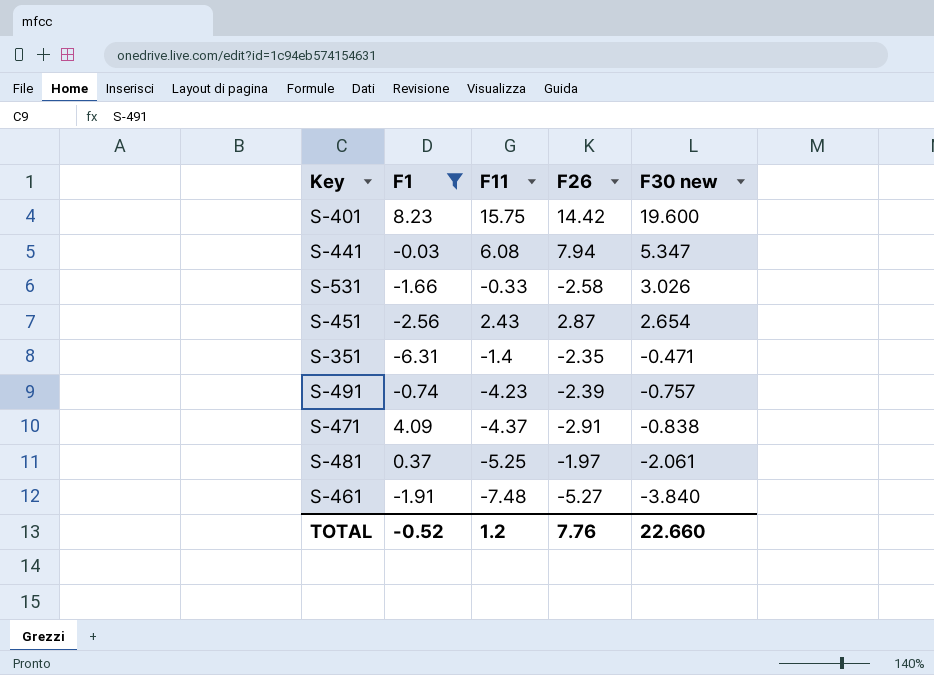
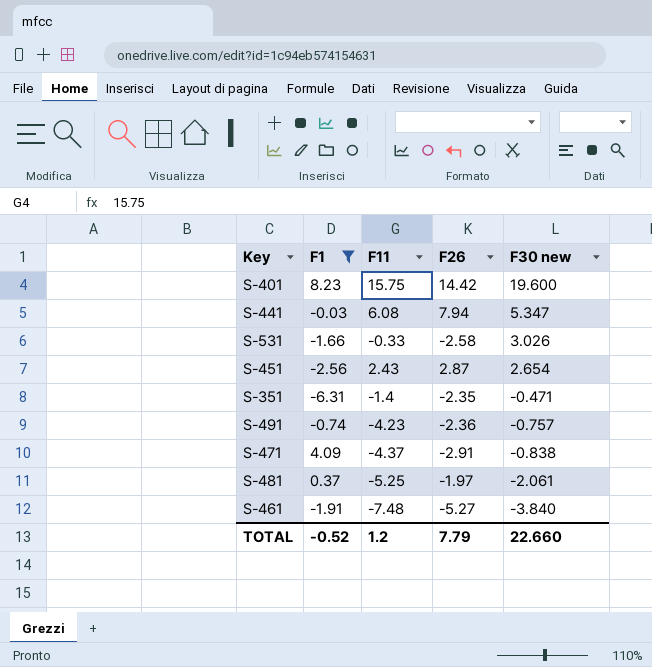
S-491 | F26: -2.39 -> -2.36
TOTAL | F26: 7.76 -> 7.79

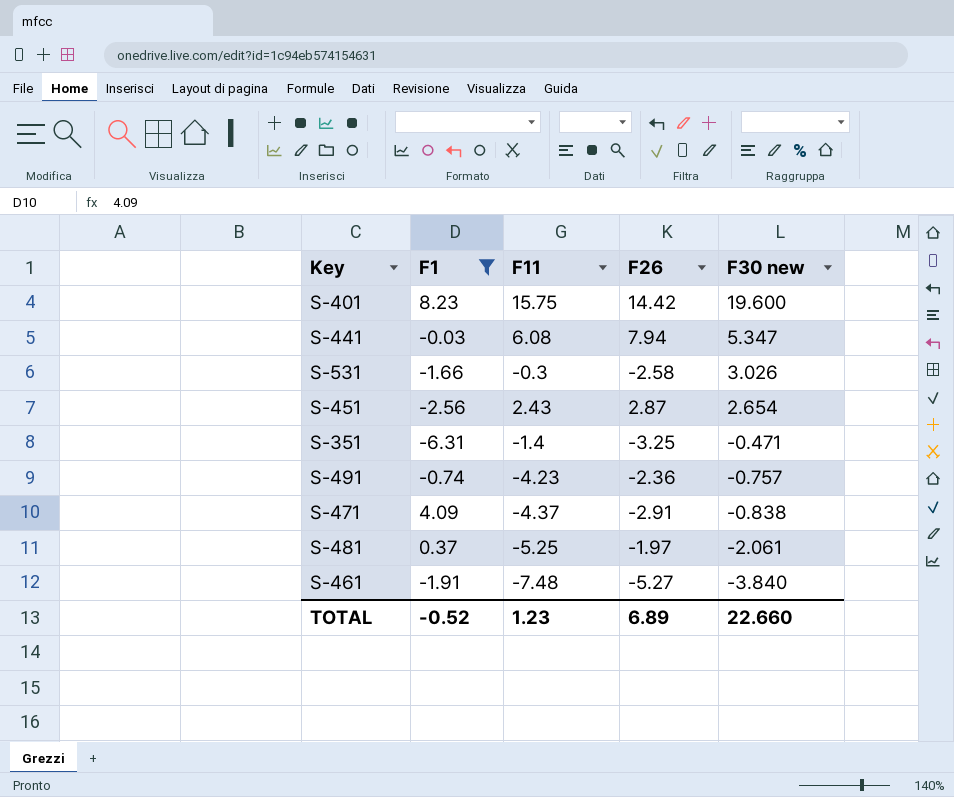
S-531 | F11: -0.33 -> -0.3
S-351 | F26: -2.35 -> -3.25
TOTAL | F11: 1.2 -> 1.23
TOTAL | F26: 7.79 -> 6.89

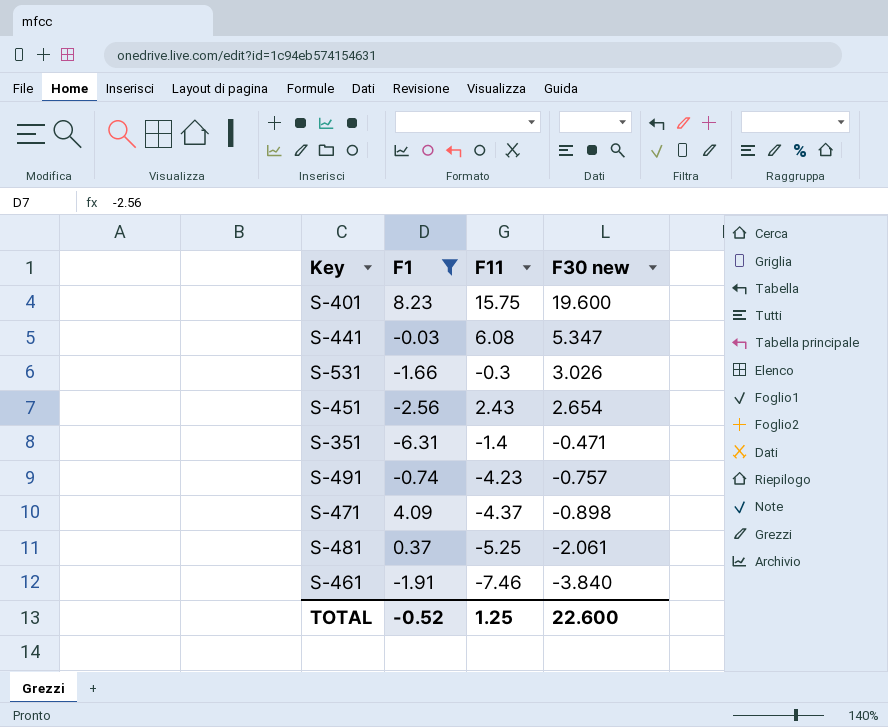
column F26 | position: 4 -> none
S-471 | F30 new: -0.838 -> -0.898
S-461 | F11: -7.48 -> -7.46
TOTAL | F11: 1.23 -> 1.25
TOTAL | F30 new: 22.660 -> 22.600

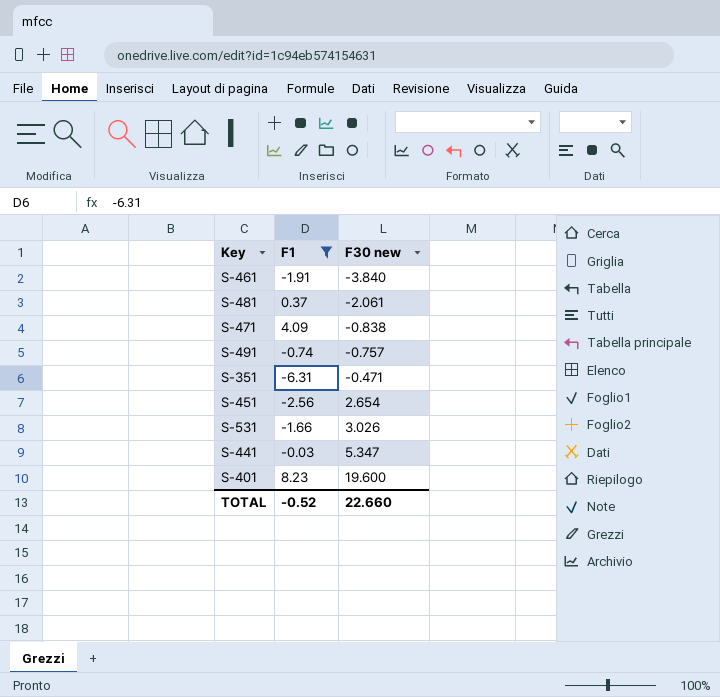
row order: F30 new descending -> F30 new ascending
column F11 | position: 3 -> none
S-471 | F30 new: -0.898 -> -0.838
TOTAL | F30 new: 22.600 -> 22.660

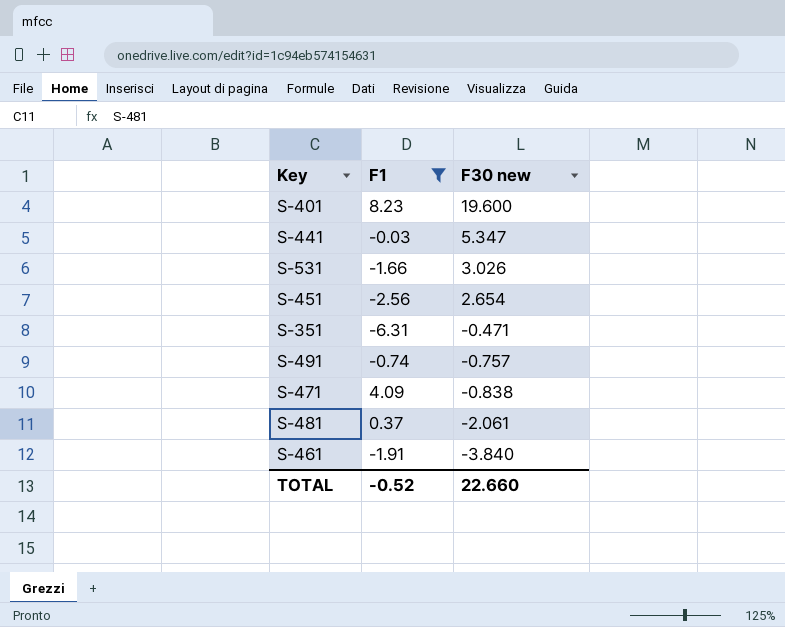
row order: F30 new ascending -> F30 new descending

